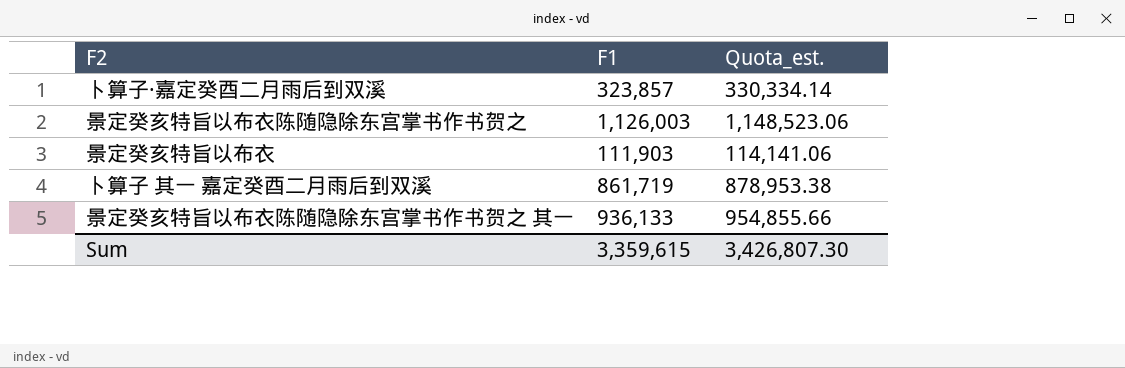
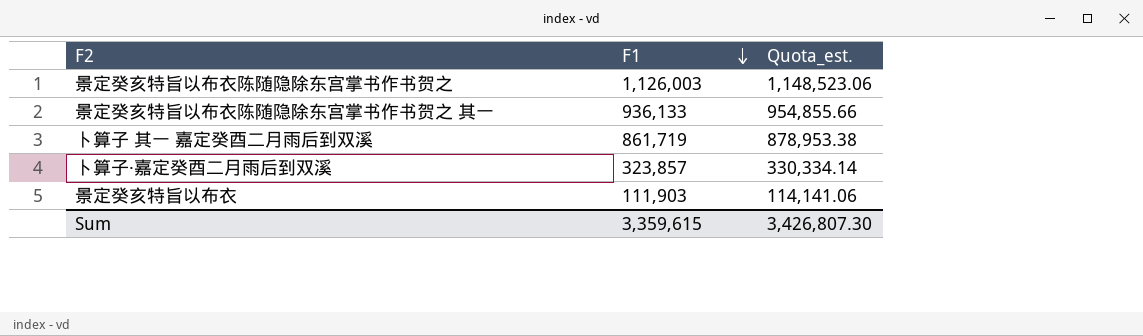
row order: none -> F1 descending

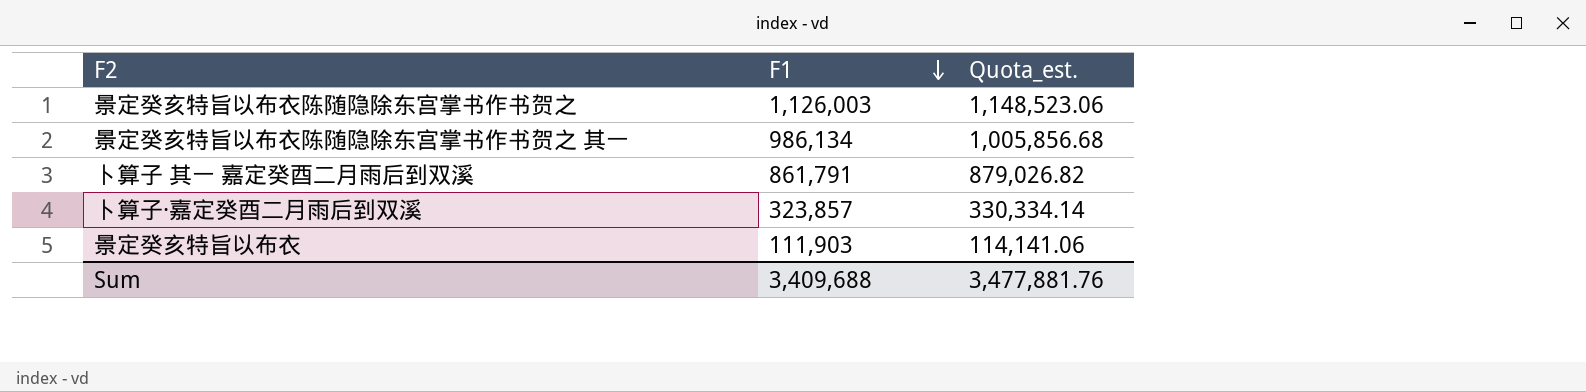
景定癸亥特旨以布衣陈随隐除东宫掌书作书贺之 其一 | F1: 936,133 -> 986,134
景定癸亥特旨以布衣陈随隐除东宫掌书作书贺之 其一 | Quota_est.: 954,855.66 -> 1,005,856.68
卜算子 其一 嘉定癸酉二月雨后到双溪 | F1: 861,719 -> 861,791
卜算子 其一 嘉定癸酉二月雨后到双溪 | Quota_est.: 878,953.38 -> 879,026.82
Sum | F1: 3,359,615 -> 3,409,688
Sum | Quota_est.: 3,426,807.30 -> 3,477,881.76

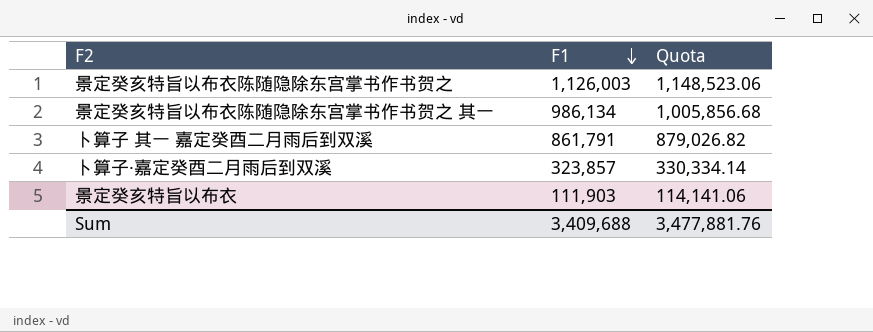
column name: Quota_est. -> Quota

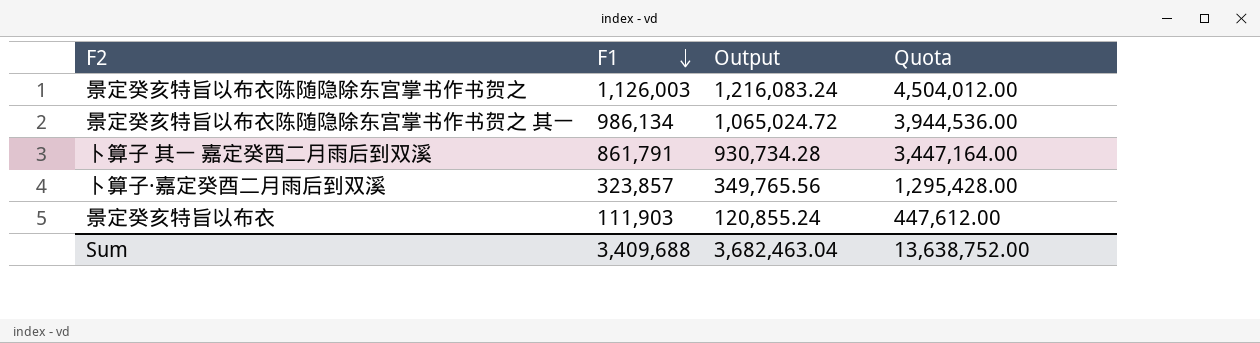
column Output | formula: none -> [F1] * 1.08
column Quota | formula: [F1] * 1.02 -> [F1] * 4
Sum | Quota: 3,477,881.76 -> 13,638,752.00

